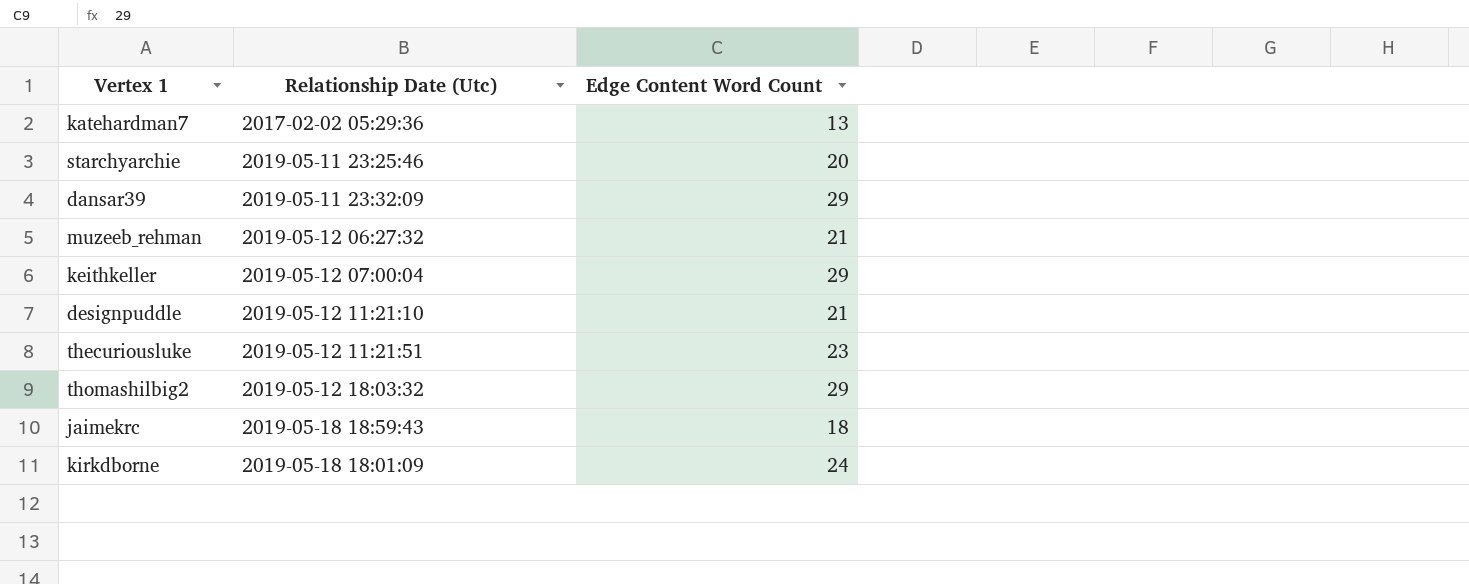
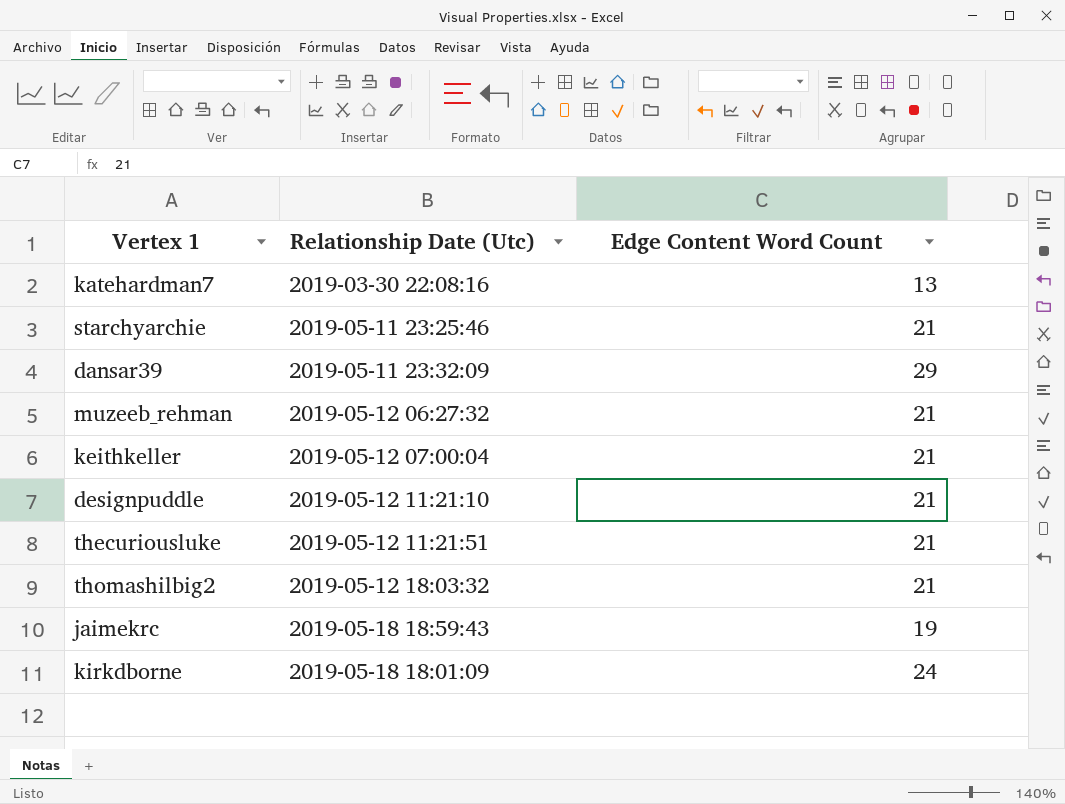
katehardman7 | Relationship Date (Utc): 2017-02-02 05:29:36 -> 2019-03-30 22:08:16
starchyarchie | Edge Content Word Count: 20 -> 21
keithkeller | Edge Content Word Count: 29 -> 21
thecuriousluke | Edge Content Word Count: 23 -> 21
thomashilbig2 | Edge Content Word Count: 29 -> 21
jaimekrc | Edge Content Word Count: 18 -> 19

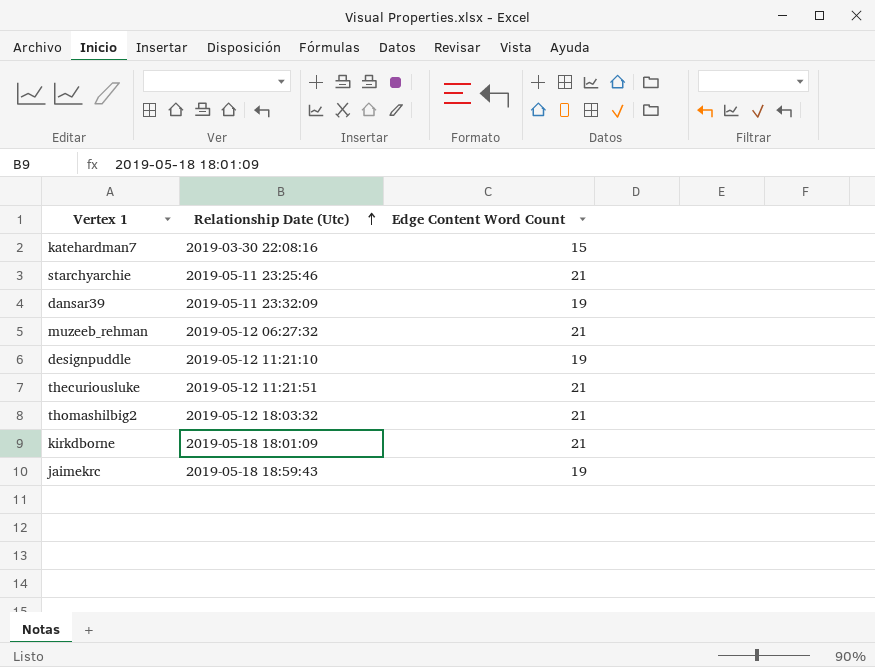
row order: none -> Relationship Date (Utc) ascending
row keithkeller: 2019-05-12 07:00:04 | 21 -> none
katehardman7 | Edge Content Word Count: 13 -> 15
dansar39 | Edge Content Word Count: 29 -> 19
designpuddle | Edge Content Word Count: 21 -> 19
kirkdborne | Edge Content Word Count: 24 -> 21

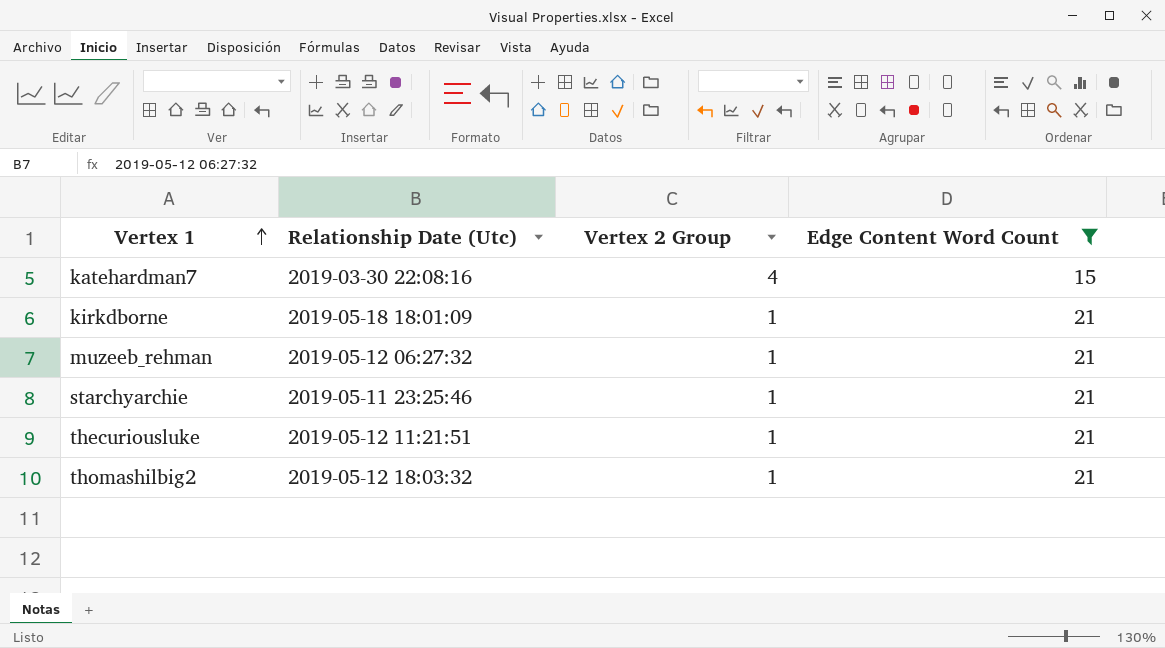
filter: none -> Edge Content Word Count != 19
row order: Relationship Date (Utc) ascending -> Vertex 1 ascending
column Vertex 2 Group | position: none -> 3

